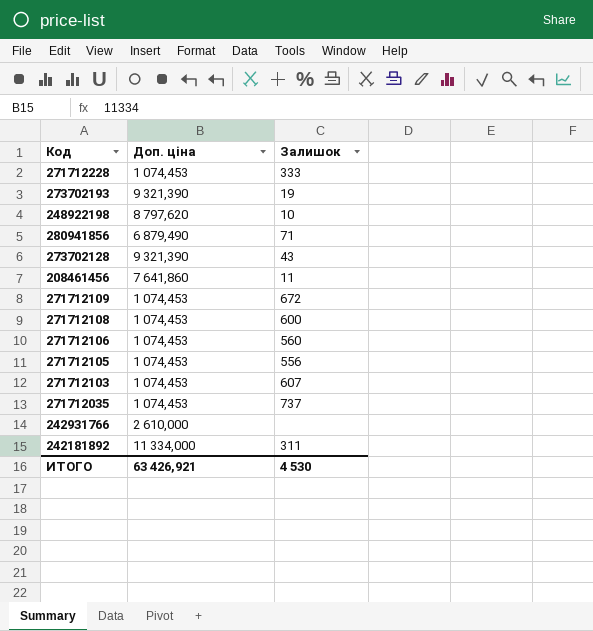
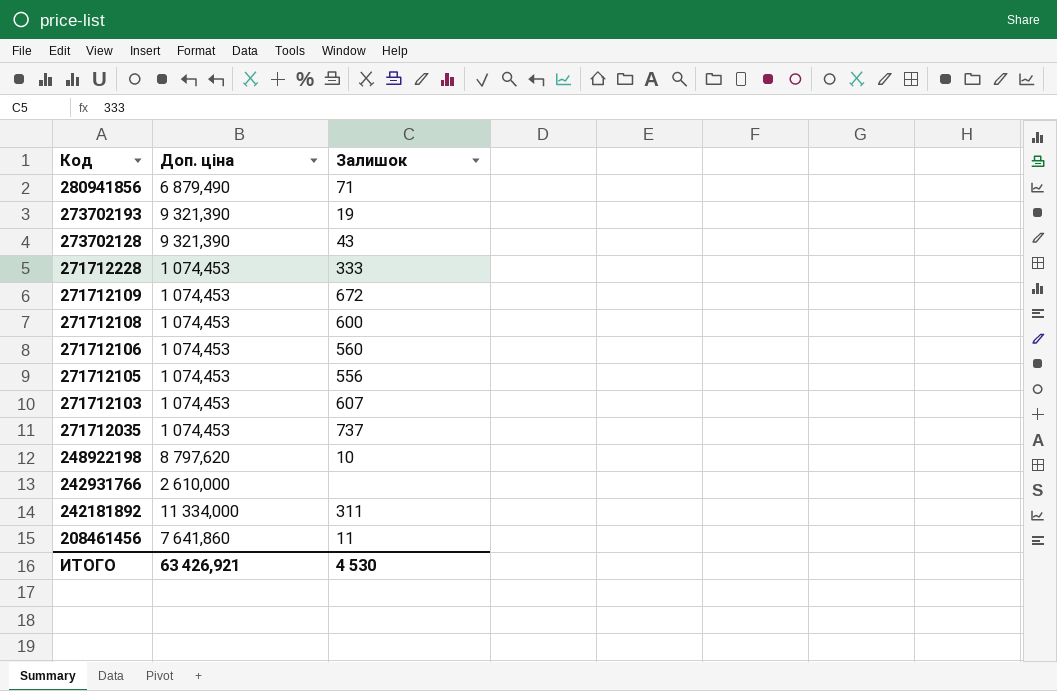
row order: none -> Код descending

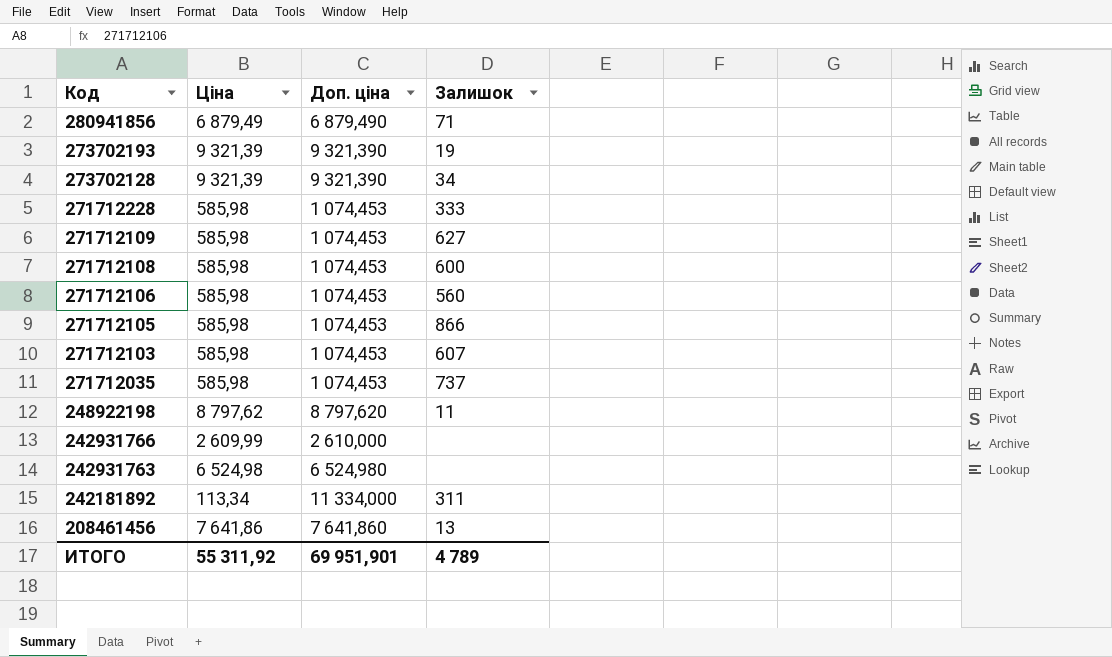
column Ціна | position: none -> 2
273702128 | Залишок: 43 -> 34
271712109 | Залишок: 672 -> 627
271712105 | Залишок: 556 -> 866
248922198 | Залишок: 10 -> 11
row 242931763: none -> 6 524,98 | 6 524,980 | none
208461456 | Залишок: 11 -> 13
ИТОГО | Доп. ціна: 63 426,921 -> 69 951,901
ИТОГО | Залишок: 4 530 -> 4 789

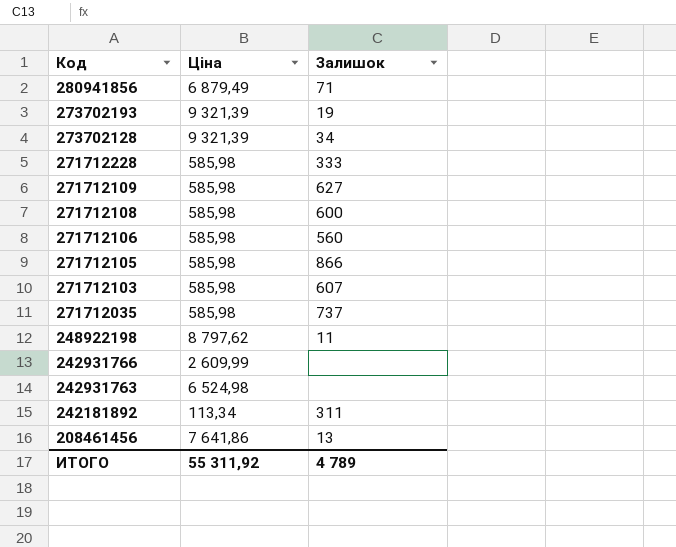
column Доп. ціна | position: 3 -> none

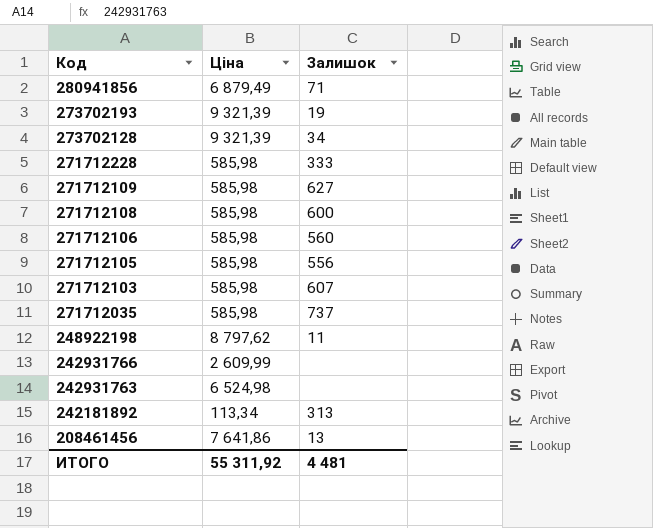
271712105 | Залишок: 866 -> 556
242181892 | Залишок: 311 -> 313
ИТОГО | Залишок: 4 789 -> 4 481

